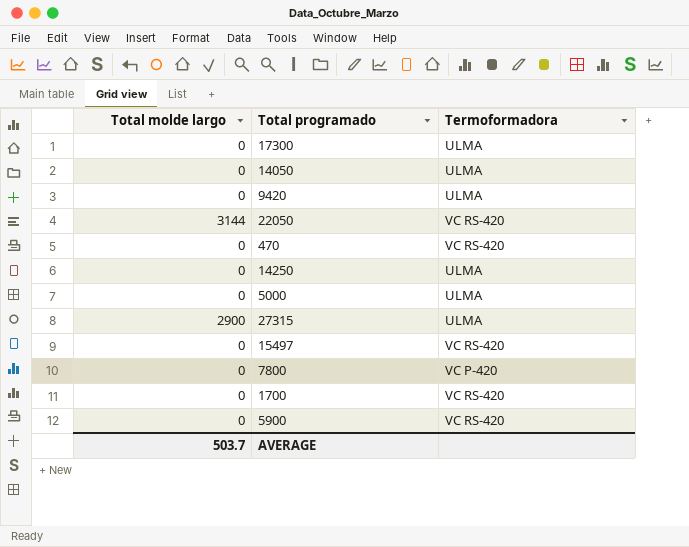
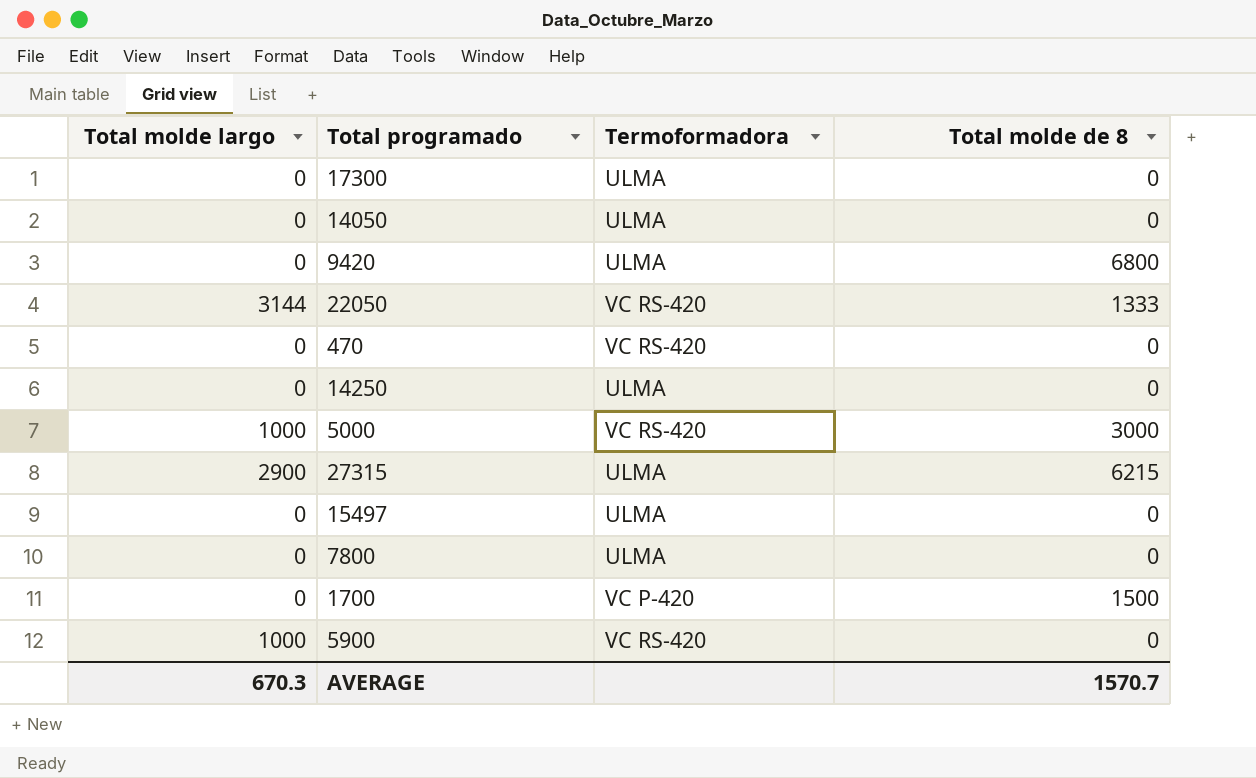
column Total molde de 8 | position: none -> 4
5000 | Total molde largo: 0 -> 1000
5000 | Termoformadora: ULMA -> VC RS-420
15497 | Termoformadora: VC RS-420 -> ULMA
7800 | Termoformadora: VC P-420 -> ULMA
1700 | Termoformadora: VC RS-420 -> VC P-420
5900 | Total molde largo: 0 -> 1000
AVERAGE | Total molde largo: 503.7 -> 670.3

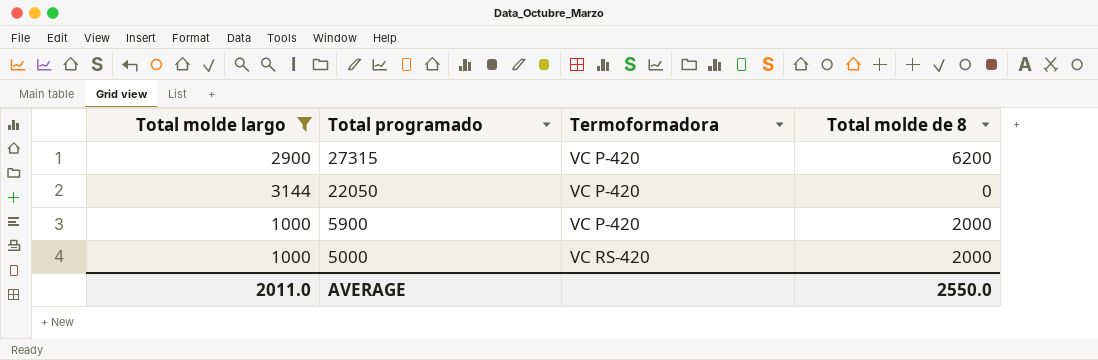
filter: none -> Total molde largo != 0
row order: none -> Total programado descending
27315 | Termoformadora: ULMA -> VC P-420
27315 | Total molde de 8: 6215 -> 6200
22050 | Termoformadora: VC RS-420 -> VC P-420
22050 | Total molde de 8: 1333 -> 0
5900 | Termoformadora: VC RS-420 -> VC P-420
5900 | Total molde de 8: 0 -> 2000
5000 | Total molde de 8: 3000 -> 2000
AVERAGE | Total molde largo: 670.3 -> 2011.0
AVERAGE | Total molde de 8: 1570.7 -> 2550.0

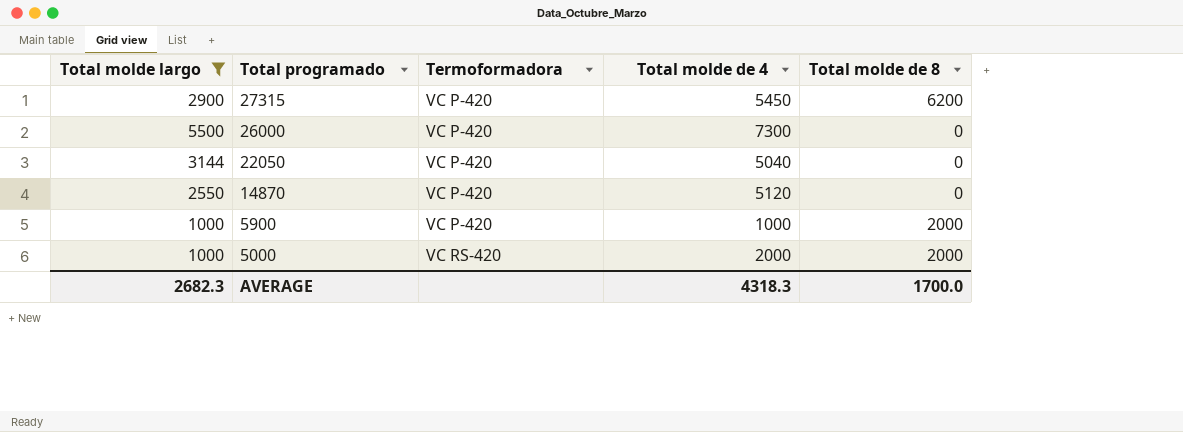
column Total molde de 4 | position: none -> 4
row 26000: none -> 5500 | VC P-420 | 7300 | 0
row 14870: none -> 2550 | VC P-420 | 5120 | 0
AVERAGE | Total molde largo: 2011.0 -> 2682.3
AVERAGE | Total molde de 8: 2550.0 -> 1700.0

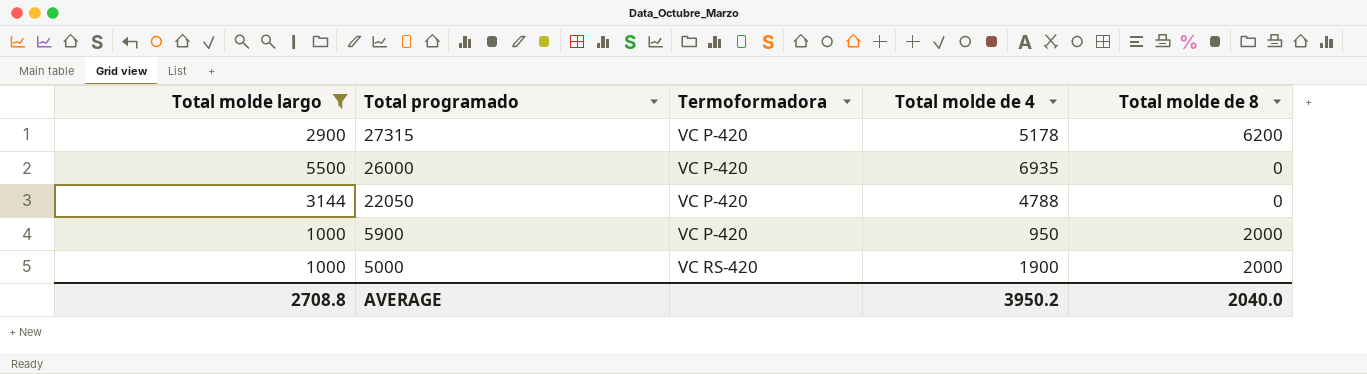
row 14870: 2550 | VC P-420 | 5120 | 0 -> none
27315 | Total molde de 4: 5450 -> 5178
26000 | Total molde de 4: 7300 -> 6935
22050 | Total molde de 4: 5040 -> 4788
5900 | Total molde de 4: 1000 -> 950
5000 | Total molde de 4: 2000 -> 1900
AVERAGE | Total molde largo: 2682.3 -> 2708.8
AVERAGE | Total molde de 4: 4318.3 -> 3950.2
AVERAGE | Total molde de 8: 1700.0 -> 2040.0

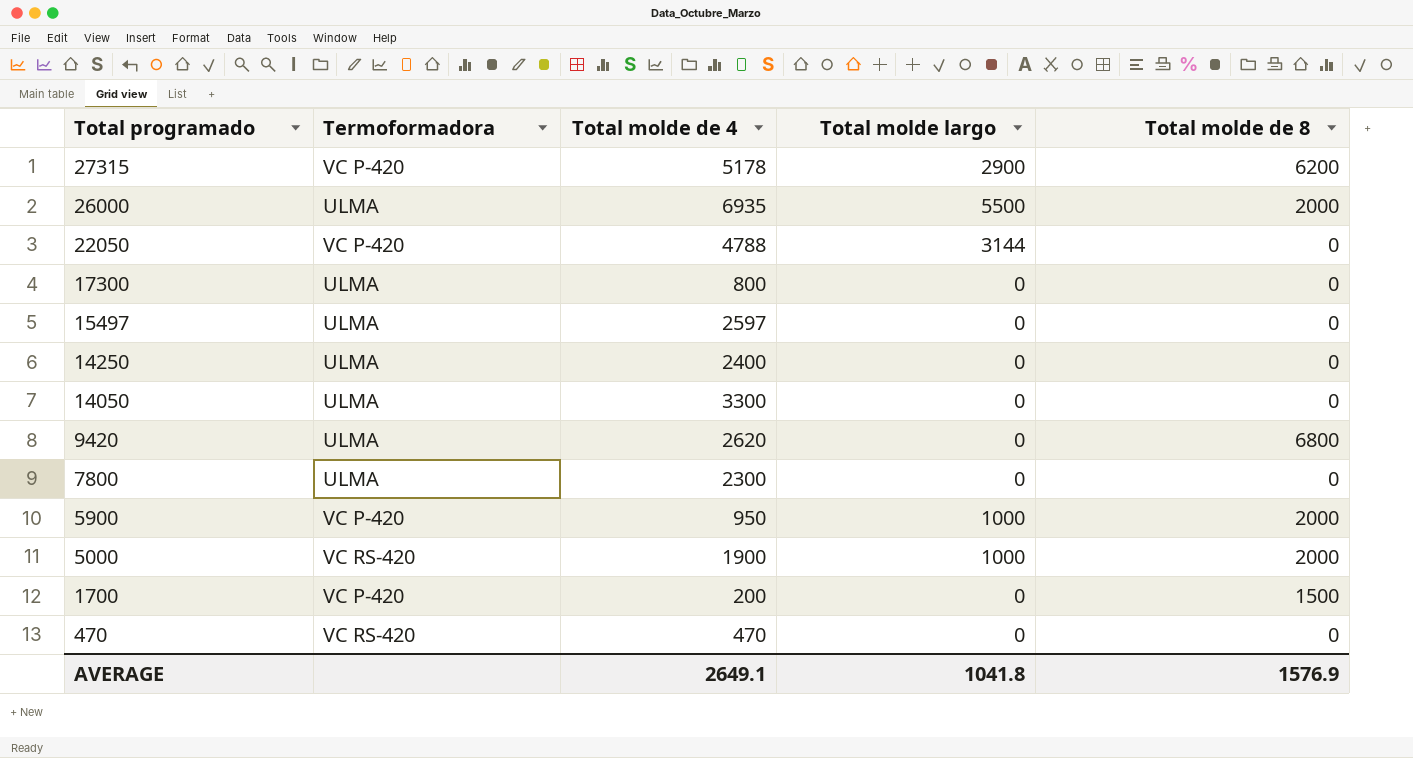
filter: Total molde largo != 0 -> none
column Total molde largo | position: 1 -> 4
26000 | Termoformadora: VC P-420 -> ULMA
26000 | Total molde de 8: 0 -> 2000
AVERAGE | Total molde de 4: 3950.2 -> 2649.1
AVERAGE | Total molde largo: 2708.8 -> 1041.8
AVERAGE | Total molde de 8: 2040.0 -> 1576.9

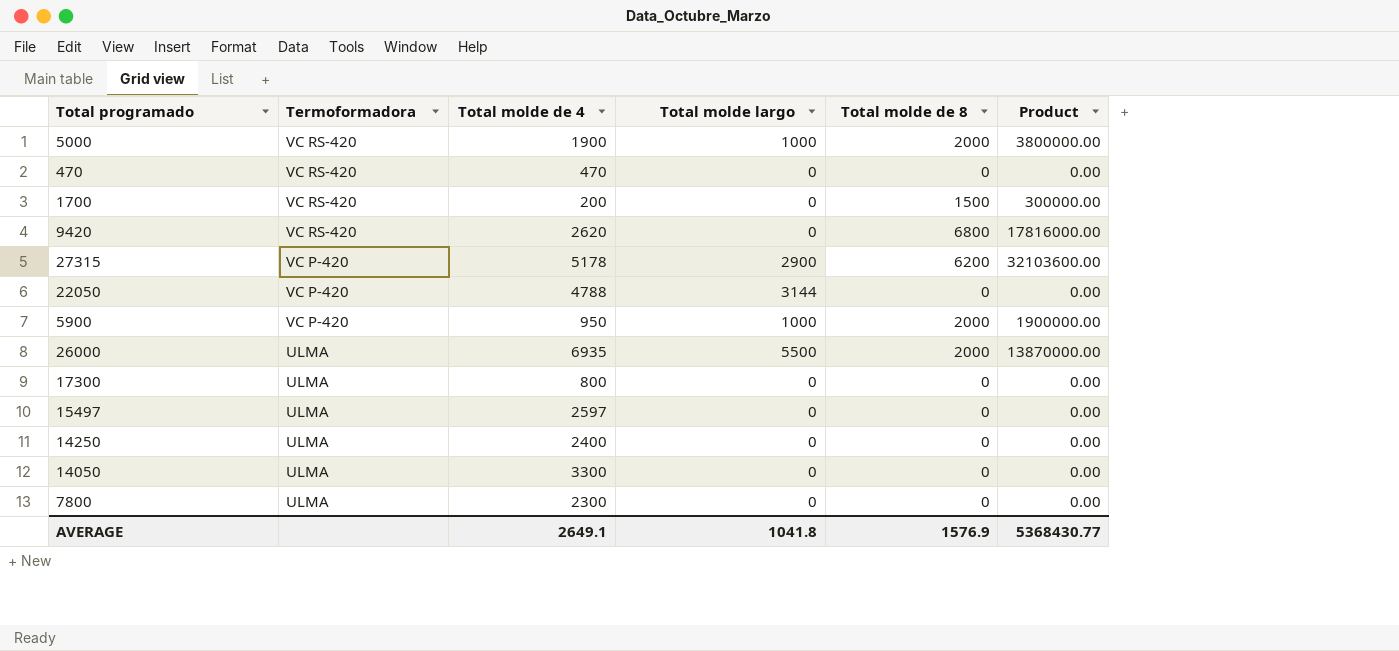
row order: Total programado descending -> Termoformadora descending
column Product | formula: none -> [Total molde de 4] * [Total molde de 8]
1700 | Termoformadora: VC P-420 -> VC RS-420
9420 | Termoformadora: ULMA -> VC RS-420

